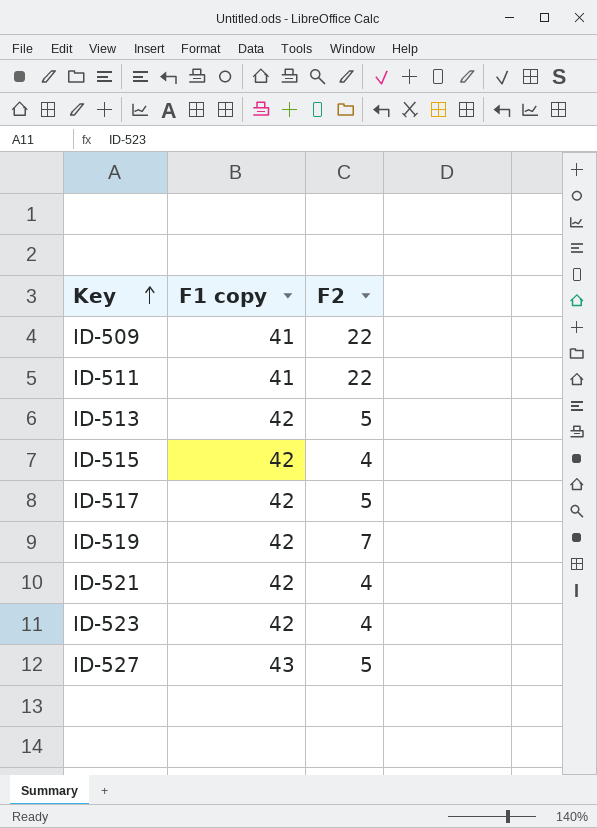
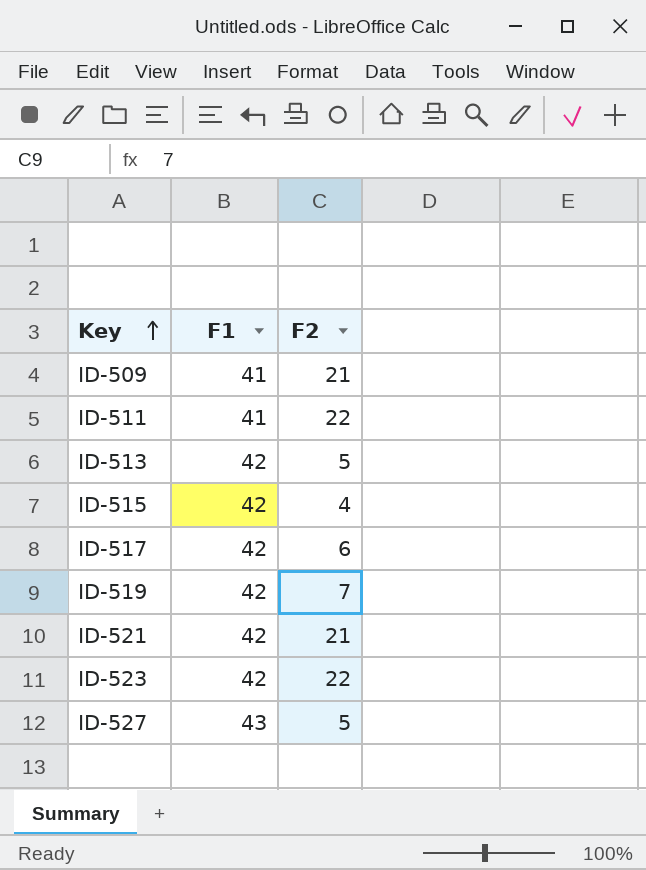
column name: F1 copy -> F1
ID-509 | F2: 22 -> 21
ID-517 | F2: 5 -> 6
ID-521 | F2: 4 -> 21
ID-523 | F2: 4 -> 22

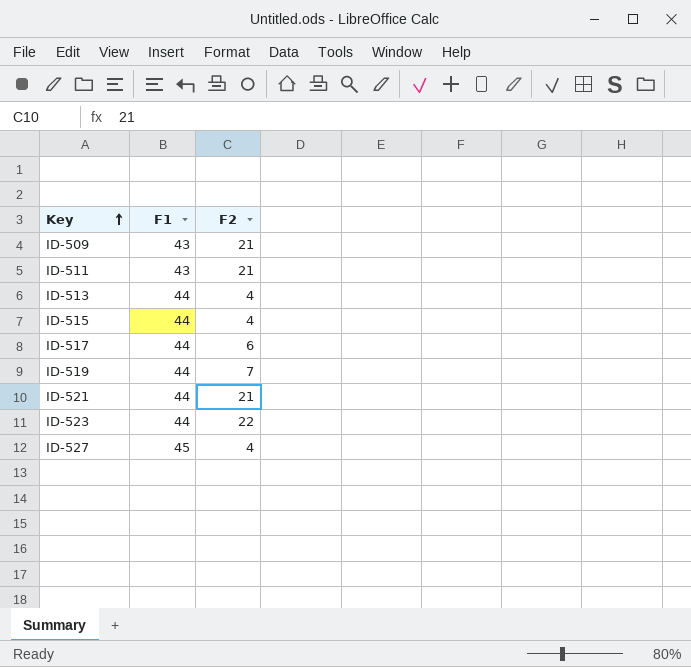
ID-509 | F1: 41 -> 43
ID-511 | F1: 41 -> 43
ID-511 | F2: 22 -> 21
ID-513 | F1: 42 -> 44
ID-513 | F2: 5 -> 4
ID-515 | F1: 42 -> 44
ID-517 | F1: 42 -> 44
ID-519 | F1: 42 -> 44
ID-521 | F1: 42 -> 44
ID-523 | F1: 42 -> 44
ID-527 | F1: 43 -> 45
ID-527 | F2: 5 -> 4

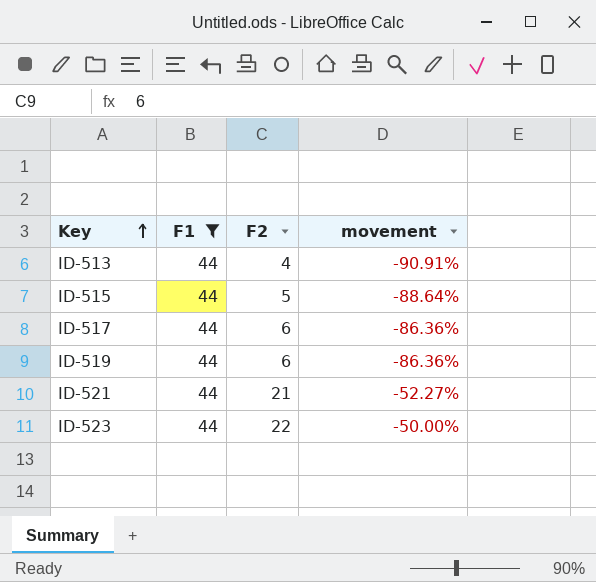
filter: none -> F1 = 44
column movement | formula: none -> ([F2] - [F1]) / [F1]
ID-515 | F2: 4 -> 5
ID-519 | F2: 7 -> 6

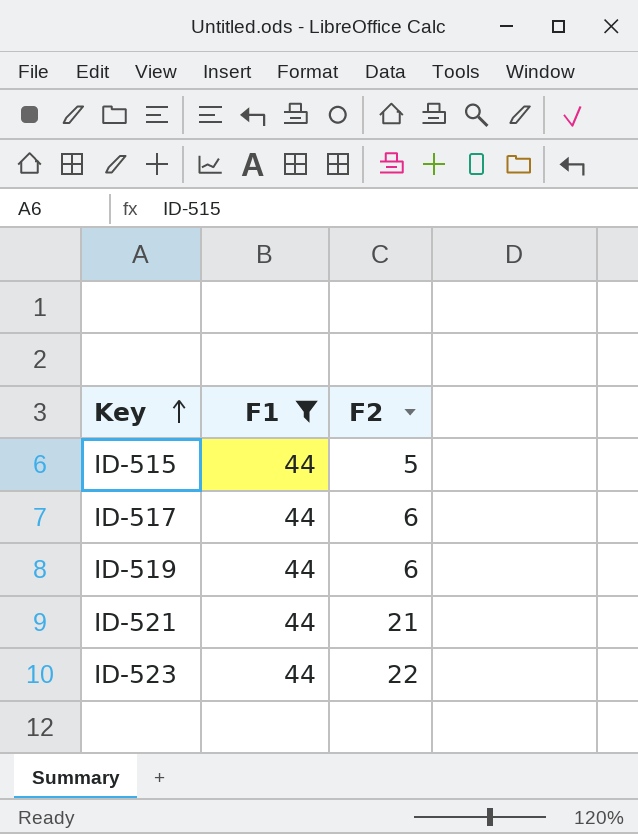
column movement | formula: ([F2] - [F1]) / [F1] -> none
row ID-513: 44 | 4 | -90.91% -> none

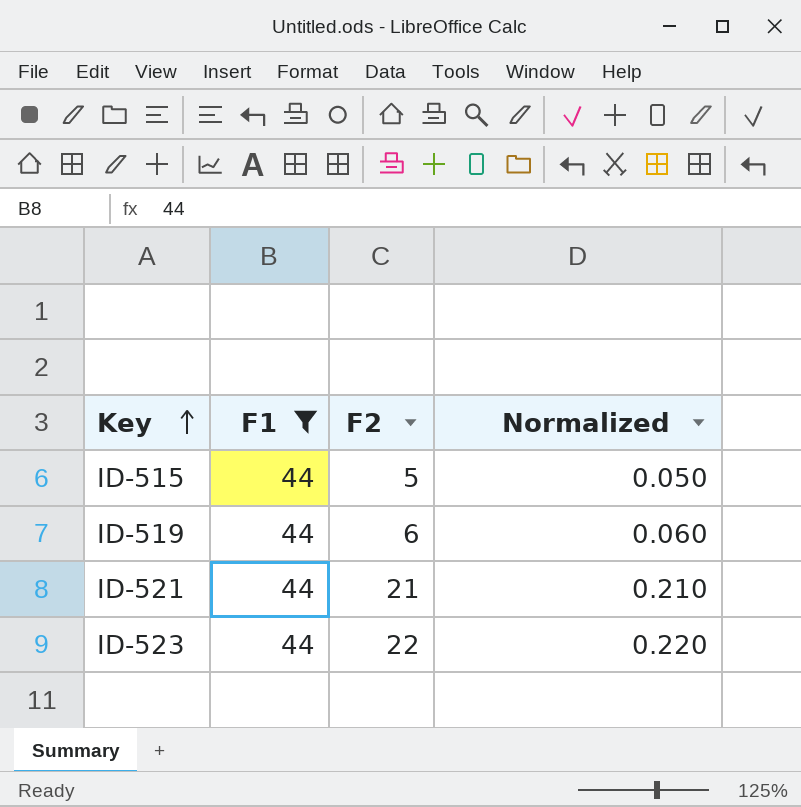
column Normalized | formula: none -> [F2] * 0.01
row ID-517: 44 | 6 -> none

